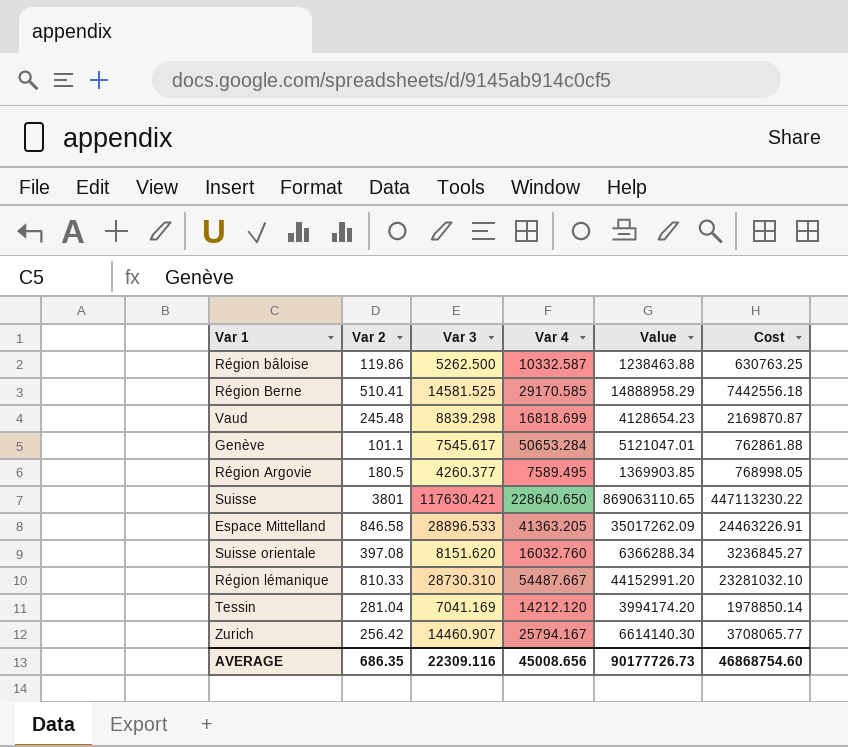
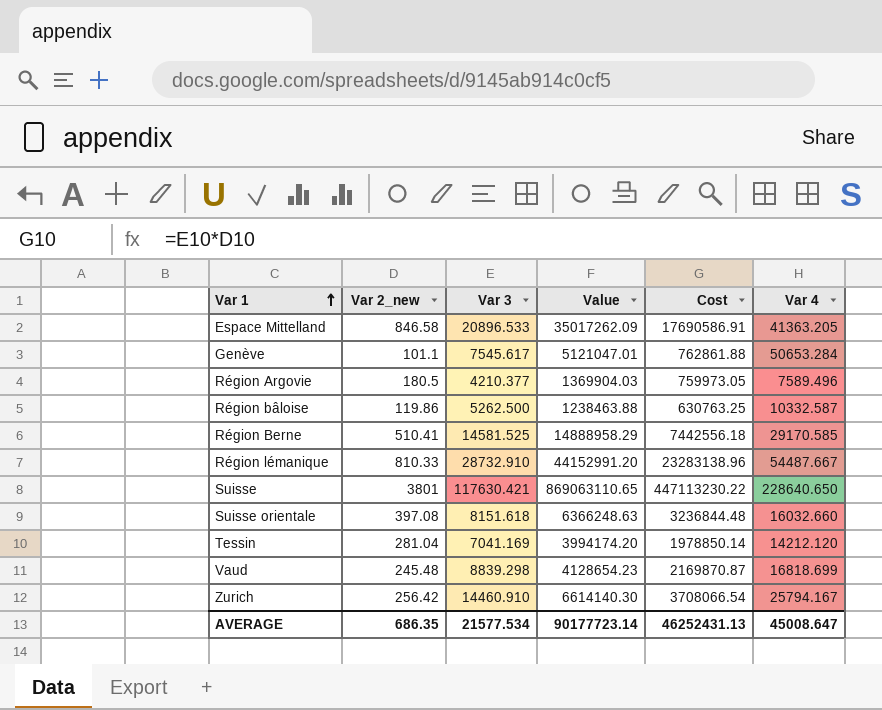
row order: none -> Var 1 ascending
column name: Var 2 -> Var 2_new
column Var 4 | position: 4 -> 6
Espace Mittelland | Var 3: 28896.533 -> 20896.533
Espace Mittelland | Cost: 24463226.91 -> 17690586.91
Région Argovie | Var 3: 4260.377 -> 4210.377
Région Argovie | Value: 1369903.85 -> 1369904.03
Région Argovie | Cost: 768998.05 -> 759973.05
Région Argovie | Var 4: 7589.495 -> 7589.496
Région lémanique | Var 3: 28730.310 -> 28732.910
Région lémanique | Cost: 23281032.10 -> 23283138.96
Suisse orientale | Var 3: 8151.620 -> 8151.618
Suisse orientale | Value: 6366288.34 -> 6366248.63
Suisse orientale | Cost: 3236845.27 -> 3236844.48
Suisse orientale | Var 4: 16032.760 -> 16032.660
Zurich | Var 3: 14460.907 -> 14460.910
Zurich | Cost: 3708065.77 -> 3708066.54
AVERAGE | Var 3: 22309.116 -> 21577.534
AVERAGE | Value: 90177726.73 -> 90177723.14
AVERAGE | Cost: 46868754.60 -> 46252431.13
AVERAGE | Var 4: 45008.656 -> 45008.647

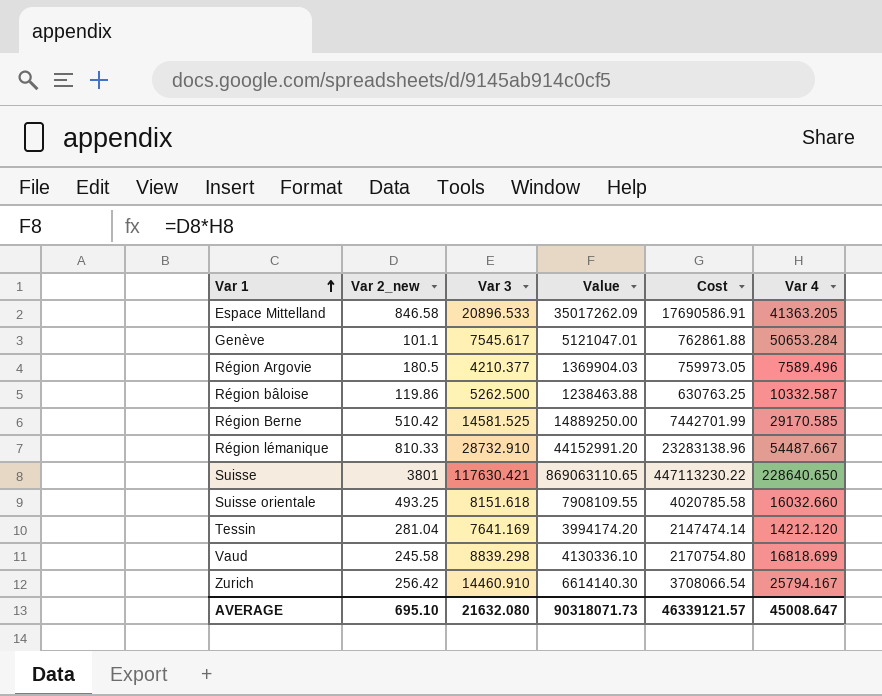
Région Berne | Var 2_new: 510.41 -> 510.42
Région Berne | Value: 14888958.29 -> 14889250.00
Région Berne | Cost: 7442556.18 -> 7442701.99
Suisse orientale | Var 2_new: 397.08 -> 493.25
Suisse orientale | Value: 6366248.63 -> 7908109.55
Suisse orientale | Cost: 3236844.48 -> 4020785.58
Tessin | Var 3: 7041.169 -> 7641.169
Tessin | Cost: 1978850.14 -> 2147474.14
Vaud | Var 2_new: 245.48 -> 245.58
Vaud | Value: 4128654.23 -> 4130336.10
Vaud | Cost: 2169870.87 -> 2170754.80
AVERAGE | Var 2_new: 686.35 -> 695.10
AVERAGE | Var 3: 21577.534 -> 21632.080
AVERAGE | Value: 90177723.14 -> 90318071.73
AVERAGE | Cost: 46252431.13 -> 46339121.57

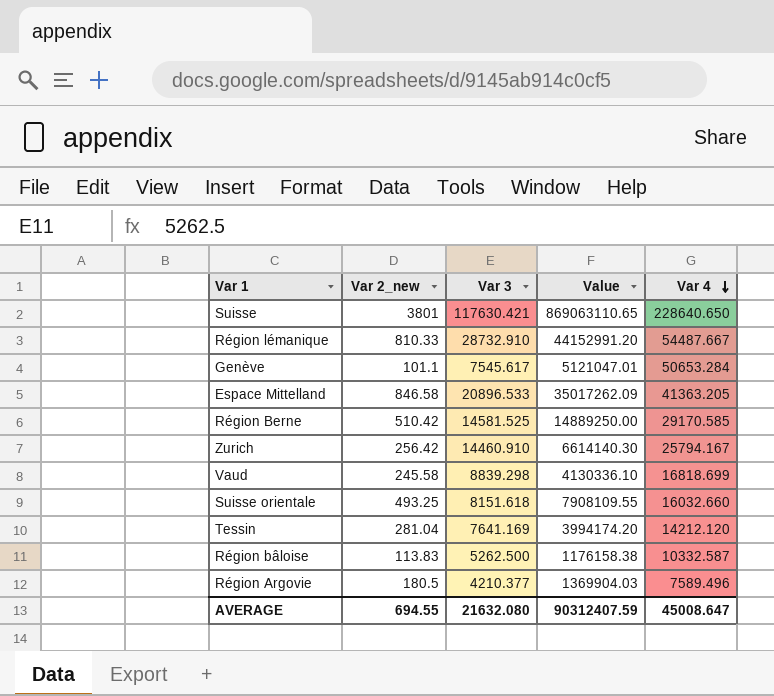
row order: Var 1 ascending -> Var 4 descending
column Cost | formula: [Var 2_new] * [Var 3] -> none
Région bâloise | Var 2_new: 119.86 -> 113.83
Région bâloise | Value: 1238463.88 -> 1176158.38
AVERAGE | Var 2_new: 695.10 -> 694.55
AVERAGE | Value: 90318071.73 -> 90312407.59

